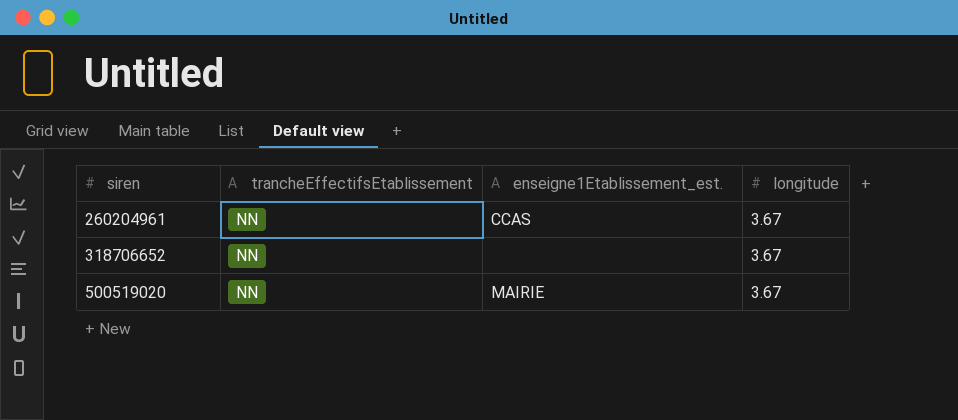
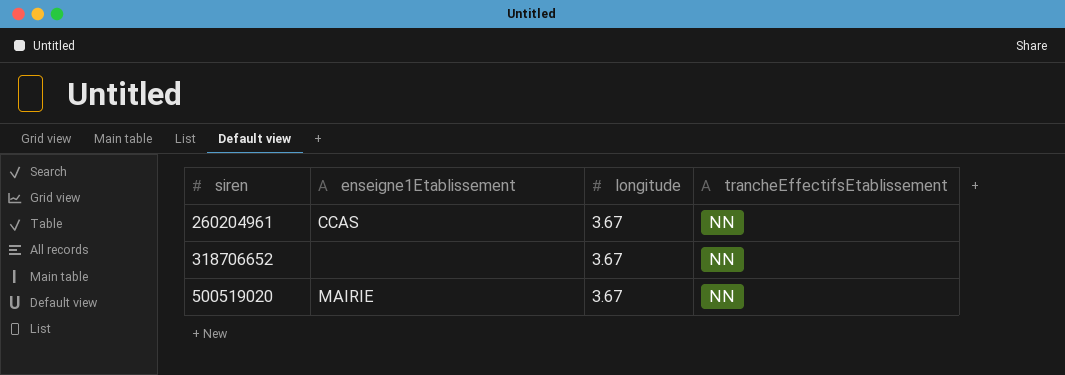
column name: enseigne1Etablissement_est. -> enseigne1Etablissement
column trancheEffectifsEtablissement | position: 2 -> 4

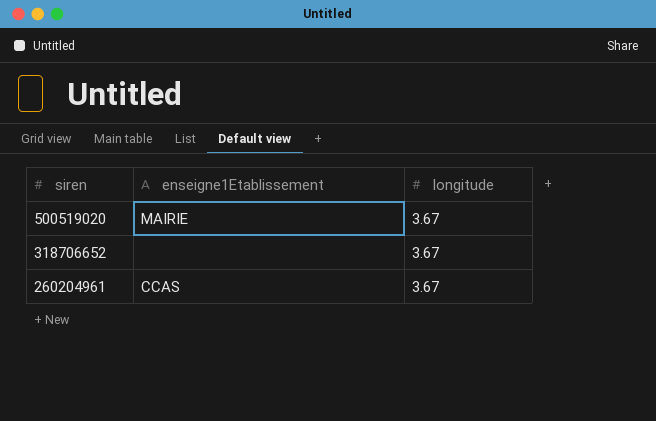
row order: siren ascending -> siren descending
column trancheEffectifsEtablissement | position: 4 -> none

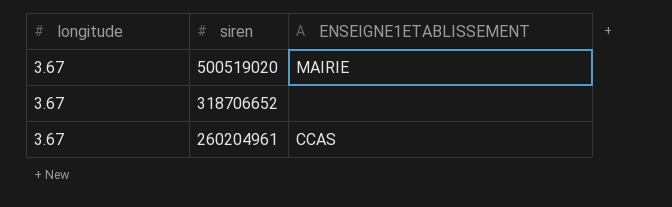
column longitude | position: 3 -> 1
column name: enseigne1Etablissement -> ENSEIGNE1ETABLISSEMENT

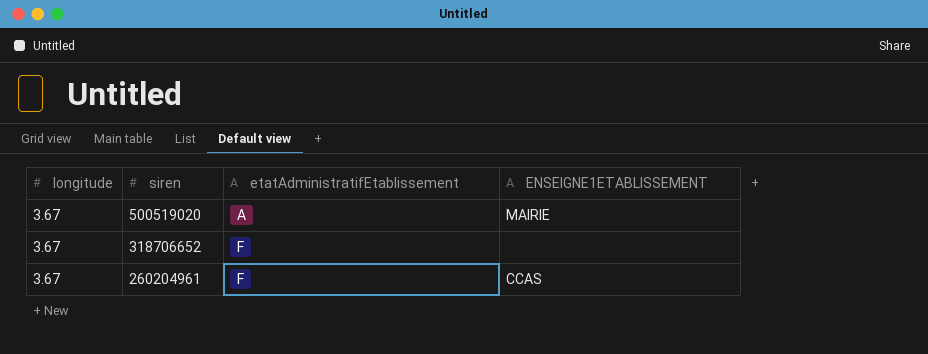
column etatAdministratifEtablissement | position: none -> 3

